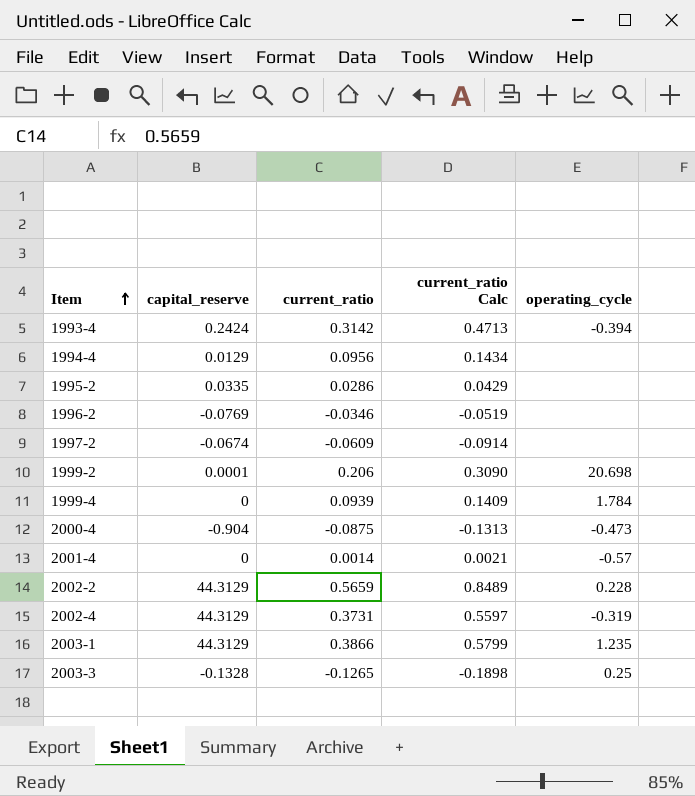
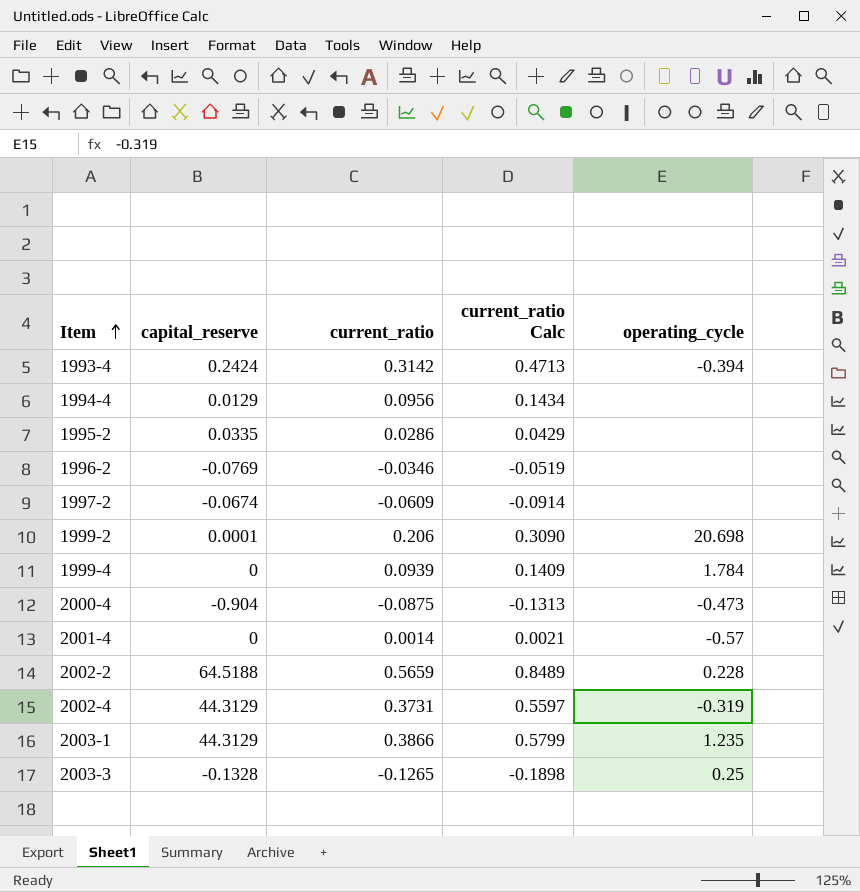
2002-2 | capital_reserve: 44.3129 -> 64.5188

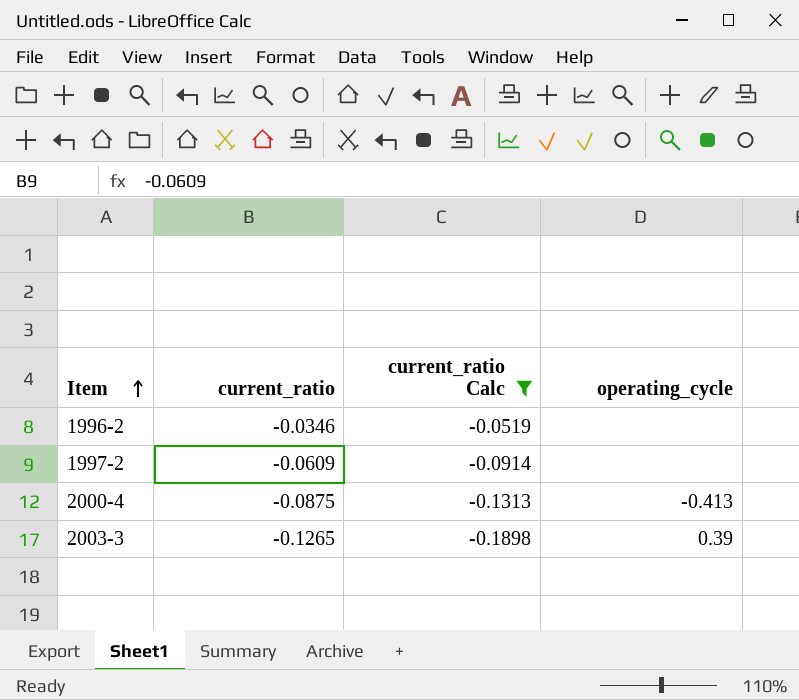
filter: none -> current_ratio Calc <= -0.0519
column capital_reserve | position: 2 -> none
2000-4 | operating_cycle: -0.473 -> -0.413
2003-3 | operating_cycle: 0.25 -> 0.39

